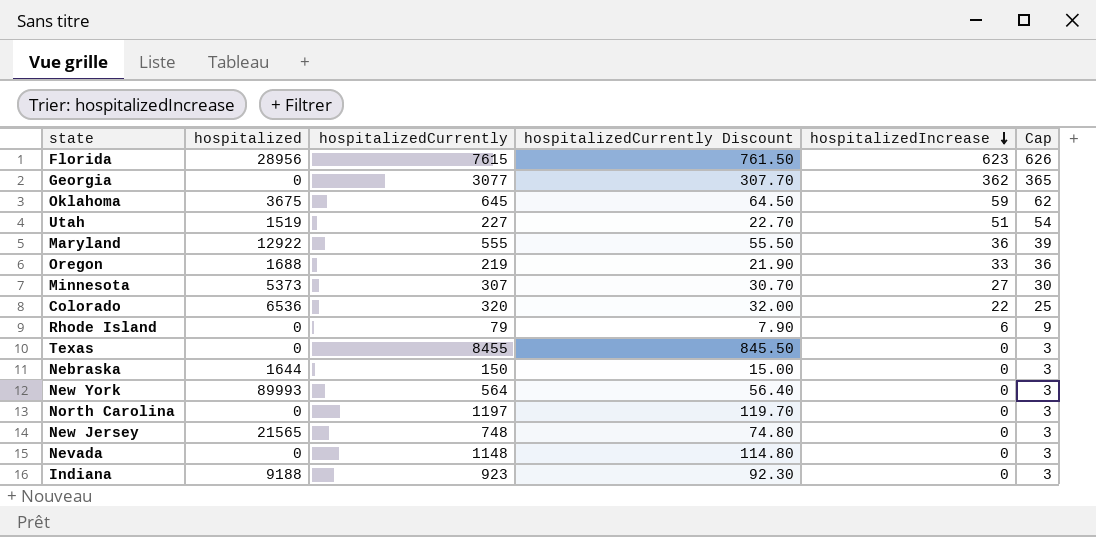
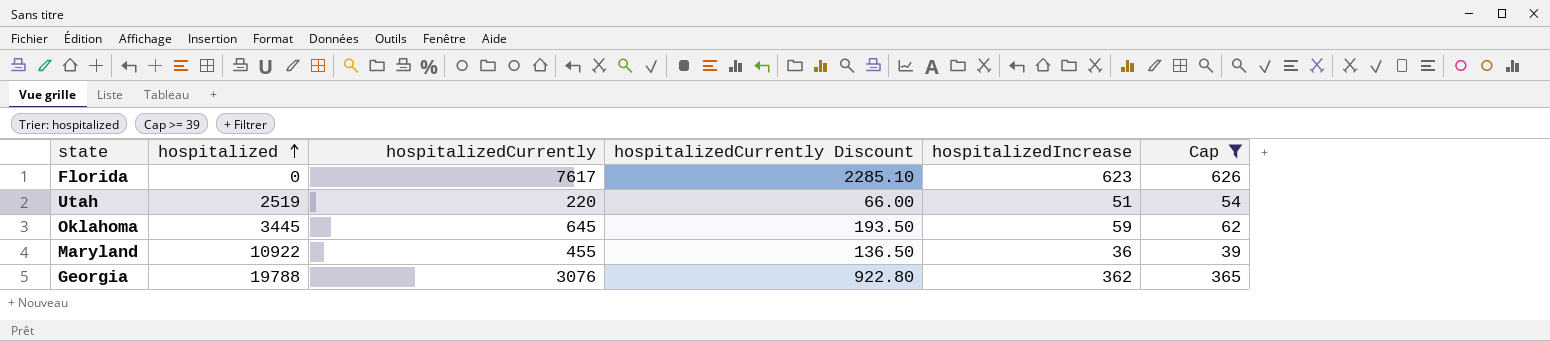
filter: none -> Cap >= 39
row order: hospitalizedIncrease descending -> hospitalized ascending
column hospitalizedCurrently Discount | formula: [hospitalizedCurrently] * 0.1 -> [hospitalizedCurrently] * 0.3
Florida | hospitalized: 28956 -> 0
Florida | hospitalizedCurrently: 7615 -> 7617
Utah | hospitalized: 1519 -> 2519
Utah | hospitalizedCurrently: 227 -> 220
Oklahoma | hospitalized: 3675 -> 3445
Maryland | hospitalized: 12922 -> 10922
Maryland | hospitalizedCurrently: 555 -> 455
Georgia | hospitalized: 0 -> 19788
Georgia | hospitalizedCurrently: 3077 -> 3076

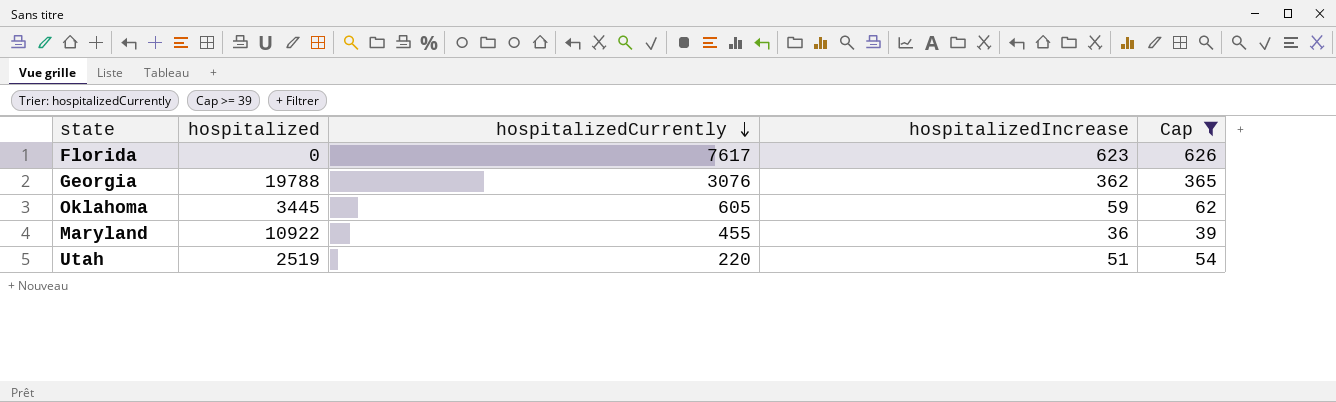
row order: hospitalized ascending -> hospitalizedCurrently descending
column hospitalizedCurrently Discount | formula: [hospitalizedCurrently] * 0.3 -> none
Oklahoma | hospitalizedCurrently: 645 -> 605

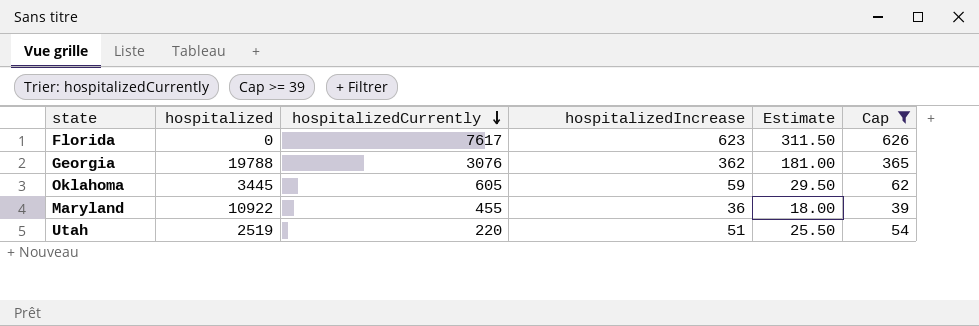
column Estimate | formula: none -> [hospitalizedIncrease] * 0.5

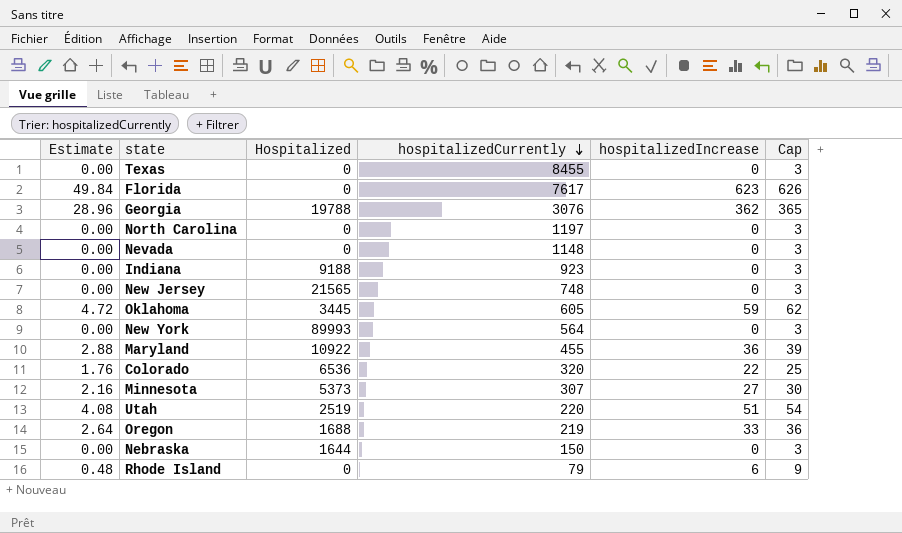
filter: Cap >= 39 -> none
column Estimate | formula: [hospitalizedIncrease] * 0.5 -> [hospitalizedIncrease] * 0.08
column Estimate | position: 5 -> 1
column name: hospitalized -> Hospitalized

